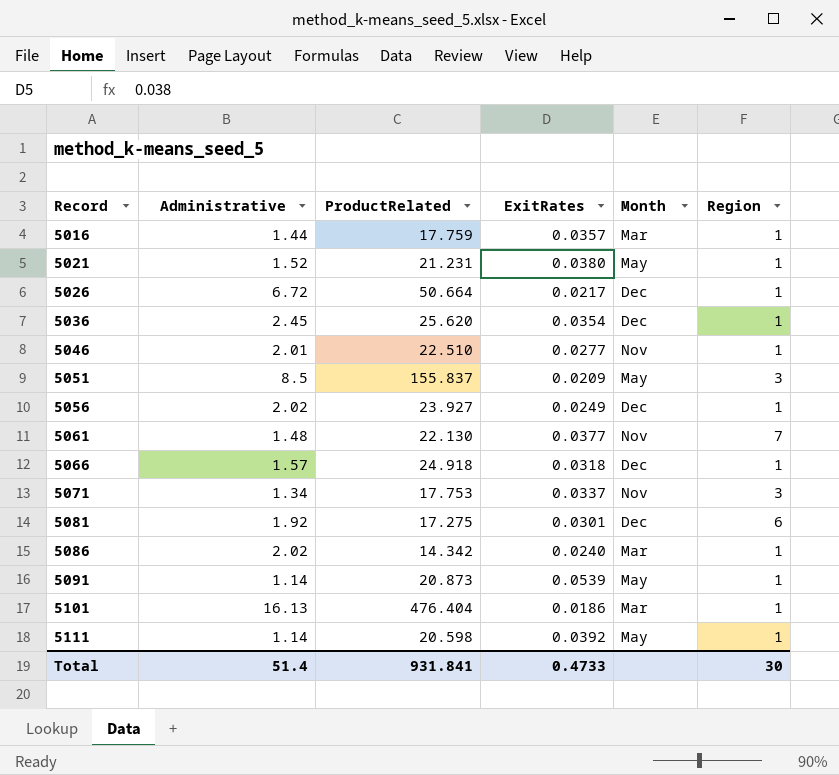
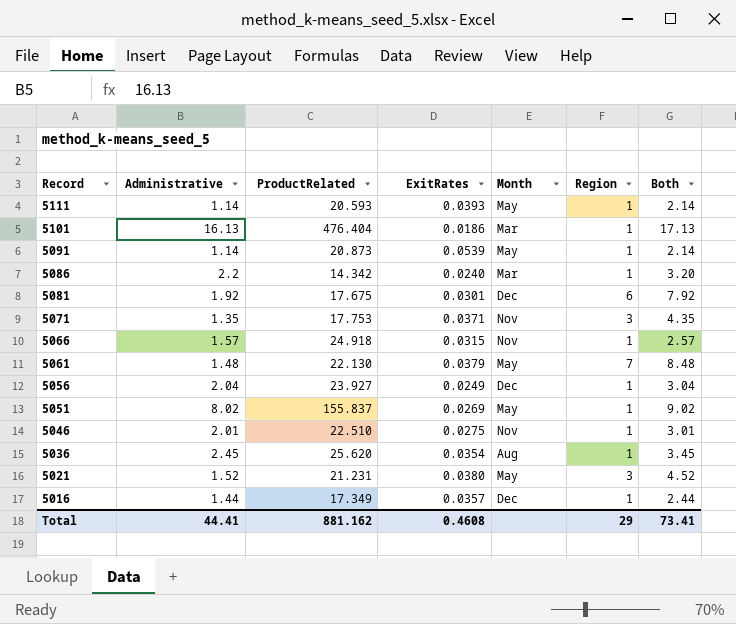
row order: Record ascending -> Record descending
column Both | formula: none -> [Administrative] + [Region]
row 5026: 6.72 | 50.664 | 0.0217 | Dec | 1 -> none
5111 | ProductRelated: 20.598 -> 20.593
5111 | ExitRates: 0.0392 -> 0.0393
5086 | Administrative: 2.02 -> 2.2
5081 | ProductRelated: 17.275 -> 17.675
5071 | Administrative: 1.34 -> 1.35
5071 | ExitRates: 0.0337 -> 0.0371
5066 | ExitRates: 0.0318 -> 0.0315
5066 | Month: Dec -> Nov
5061 | ExitRates: 0.0377 -> 0.0379
5061 | Month: Nov -> May
5056 | Administrative: 2.02 -> 2.04
5051 | Administrative: 8.5 -> 8.02
5051 | ExitRates: 0.0209 -> 0.0269
5051 | Region: 3 -> 1
5046 | ExitRates: 0.0277 -> 0.0275
5036 | Month: Dec -> Aug
5021 | Region: 1 -> 3
5016 | ProductRelated: 17.759 -> 17.349
5016 | Month: Mar -> Dec
Total | Administrative: 51.4 -> 44.41
Total | ProductRelated: 931.841 -> 881.162
Total | ExitRates: 0.4733 -> 0.4608
Total | Region: 30 -> 29

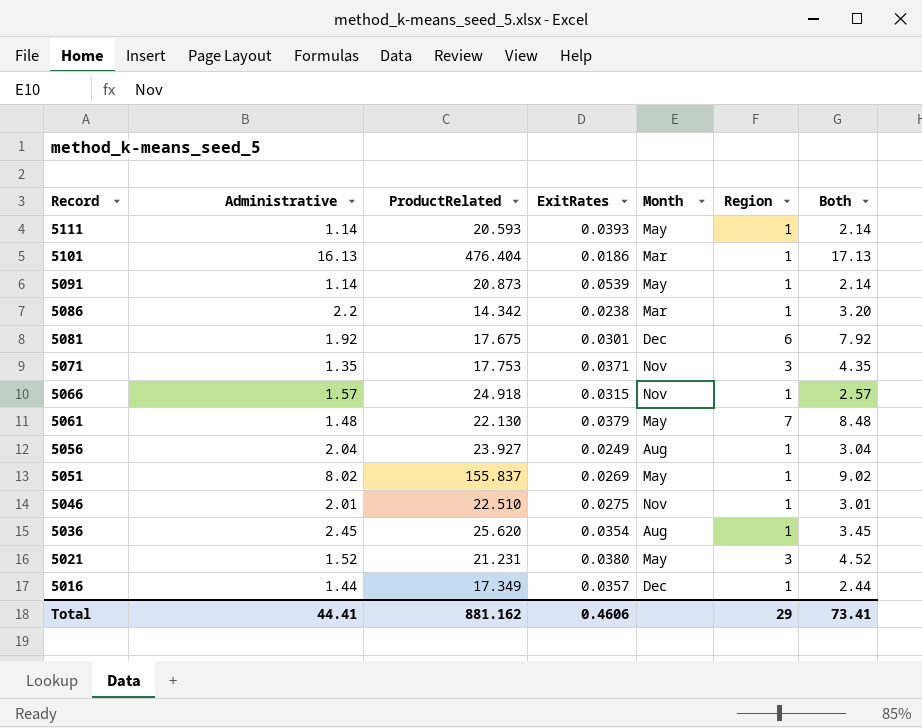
5086 | ExitRates: 0.0240 -> 0.0238
5056 | Month: Dec -> Aug
Total | ExitRates: 0.4608 -> 0.4606

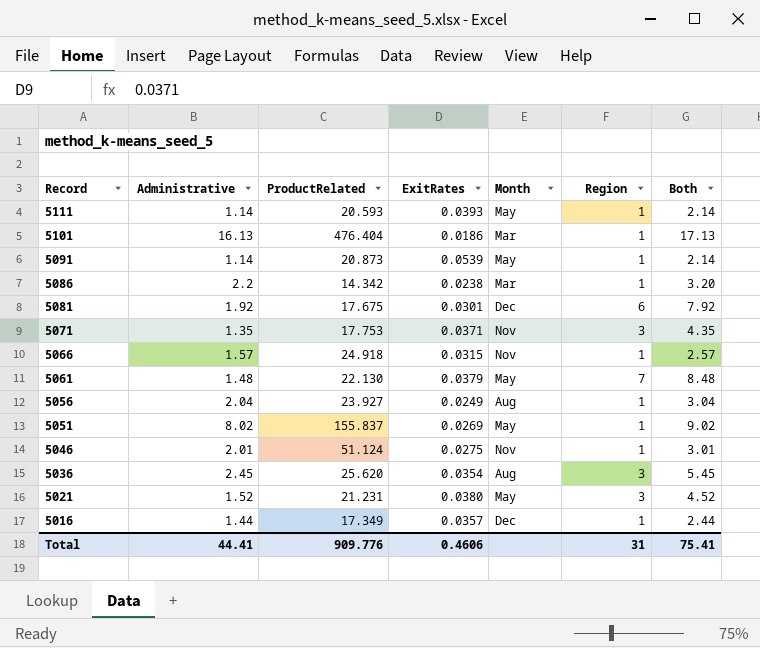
5046 | ProductRelated: 22.510 -> 51.124
5036 | Region: 1 -> 3
5036 | Both: 3.45 -> 5.45
Total | ProductRelated: 881.162 -> 909.776
Total | Region: 29 -> 31
Total | Both: 73.41 -> 75.41

